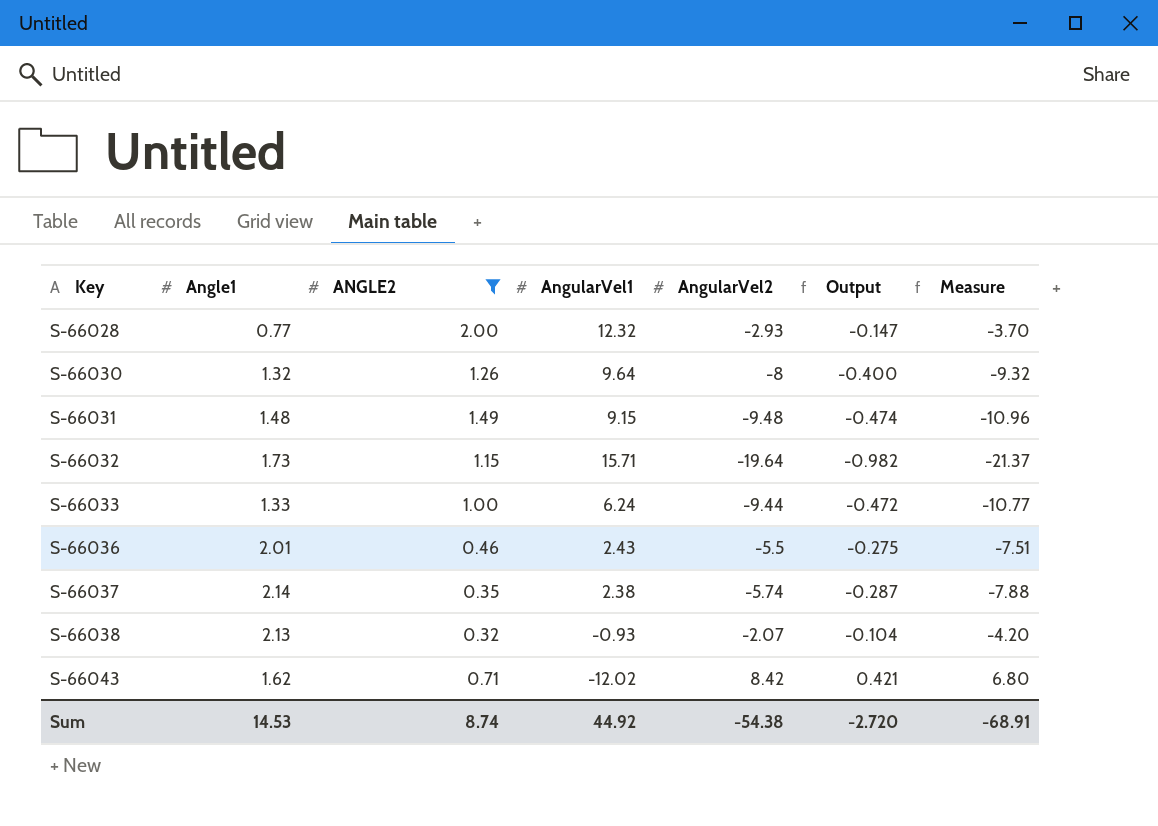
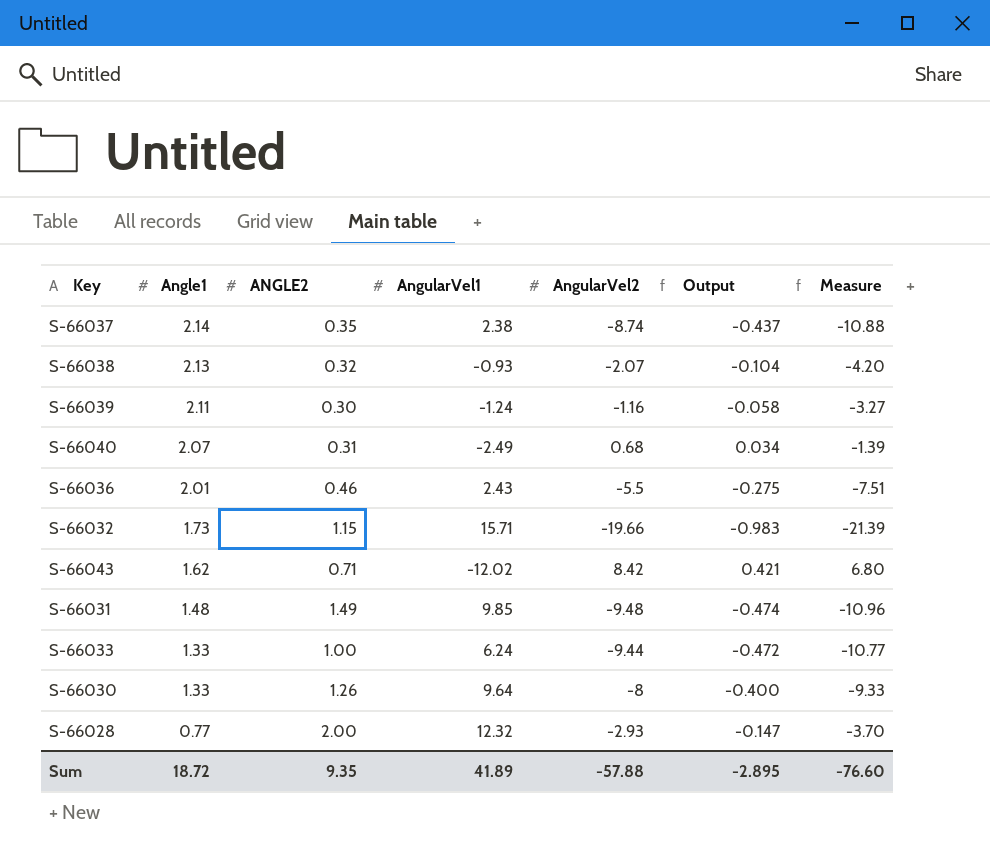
filter: ANGLE2 >= 0.32 -> none
row order: Key ascending -> Angle1 descending
S-66037 | AngularVel2: -5.74 -> -8.74
S-66037 | Output: -0.287 -> -0.437
S-66037 | Measure: -7.88 -> -10.88
S-66032 | AngularVel2: -19.64 -> -19.66
S-66032 | Output: -0.982 -> -0.983
S-66032 | Measure: -21.37 -> -21.39
S-66031 | AngularVel1: 9.15 -> 9.85
S-66030 | Angle1: 1.32 -> 1.33
S-66030 | Measure: -9.32 -> -9.33
Sum | Angle1: 14.53 -> 18.72
Sum | ANGLE2: 8.74 -> 9.35
Sum | AngularVel1: 44.92 -> 41.89
Sum | AngularVel2: -54.38 -> -57.88
Sum | Output: -2.720 -> -2.895
Sum | Measure: -68.91 -> -76.60

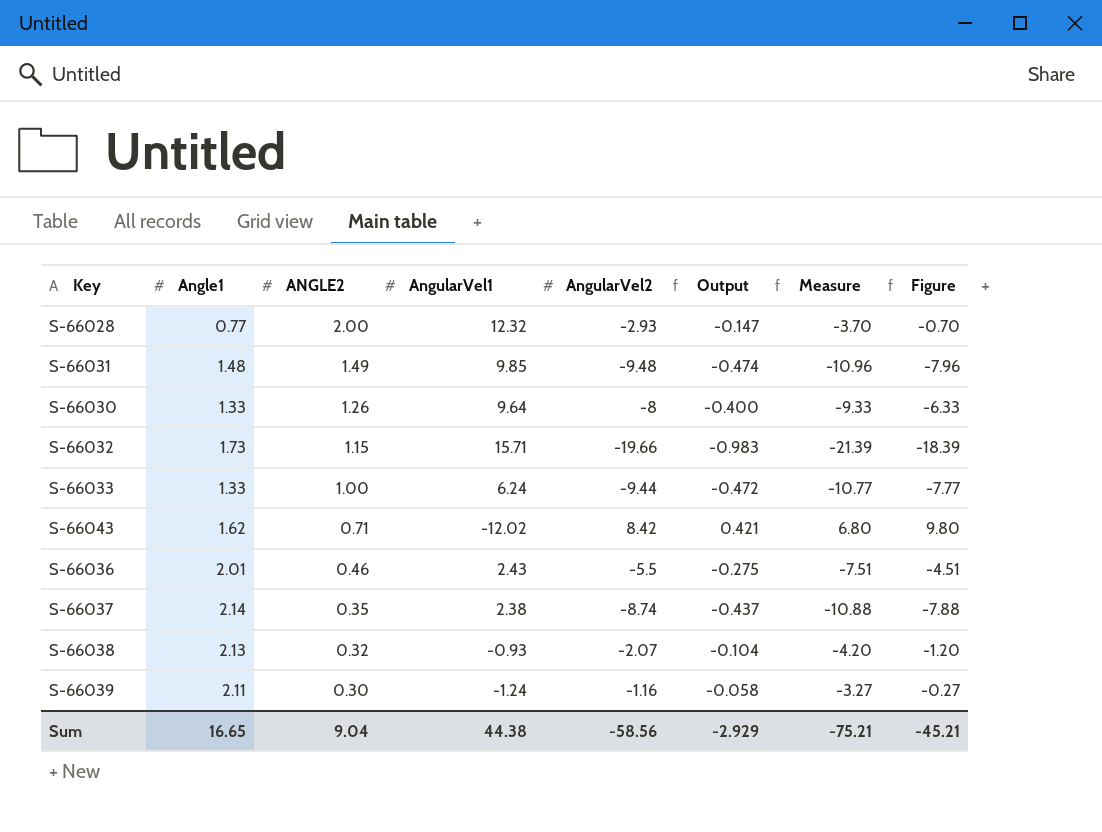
row order: Angle1 descending -> ANGLE2 descending
column Figure | formula: none -> [Measure] + 3
row S-66040: 2.07 | 0.31 | -2.49 | 0.68 | 0.034 | -1.39 -> none
Sum | Angle1: 18.72 -> 16.65
Sum | ANGLE2: 9.35 -> 9.04
Sum | AngularVel1: 41.89 -> 44.38
Sum | AngularVel2: -57.88 -> -58.56
Sum | Output: -2.895 -> -2.929
Sum | Measure: -76.60 -> -75.21

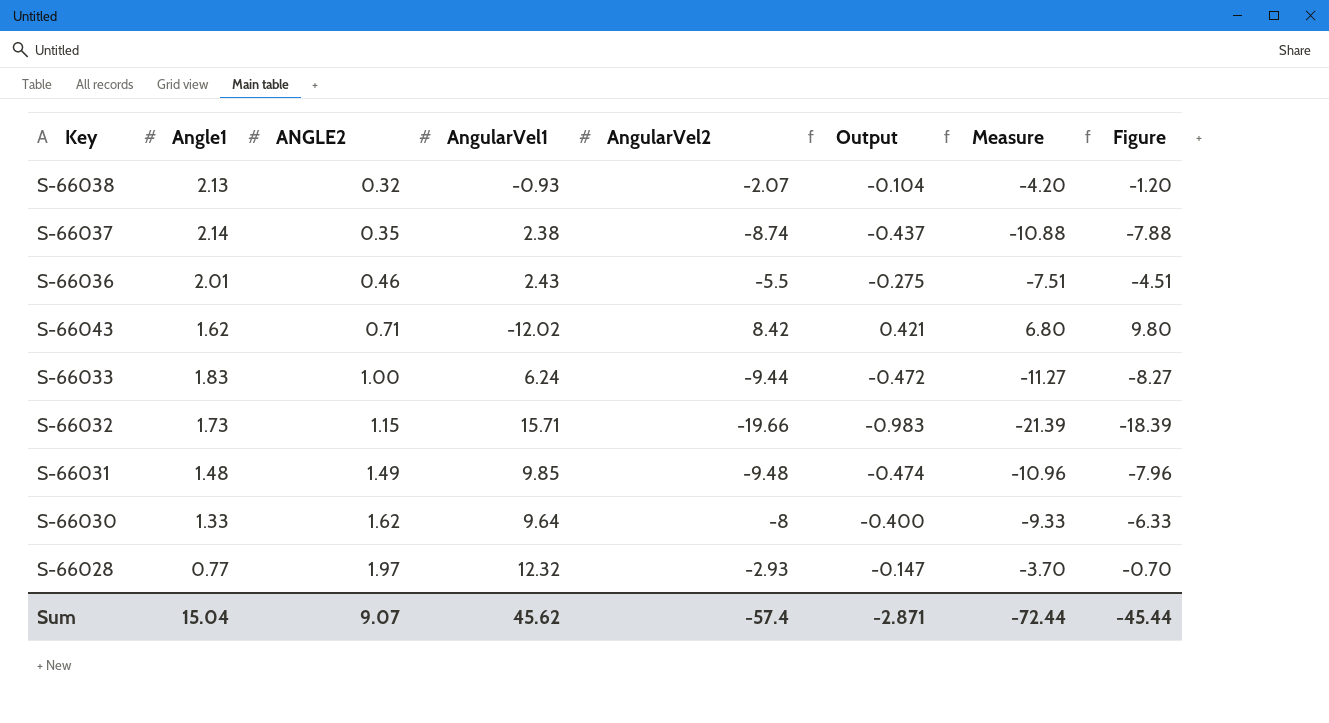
row order: ANGLE2 descending -> ANGLE2 ascending
row S-66039: 2.11 | 0.30 | -1.24 | -1.16 | -0.058 | -3.27 | -0.27 -> none
S-66033 | Angle1: 1.33 -> 1.83
S-66033 | Measure: -10.77 -> -11.27
S-66033 | Figure: -7.77 -> -8.27
S-66030 | ANGLE2: 1.26 -> 1.62
S-66028 | ANGLE2: 2.00 -> 1.97
Sum | Angle1: 16.65 -> 15.04
Sum | ANGLE2: 9.04 -> 9.07
Sum | AngularVel1: 44.38 -> 45.62
Sum | AngularVel2: -58.56 -> -57.4
Sum | Output: -2.929 -> -2.871
Sum | Measure: -75.21 -> -72.44
Sum | Figure: -45.21 -> -45.44

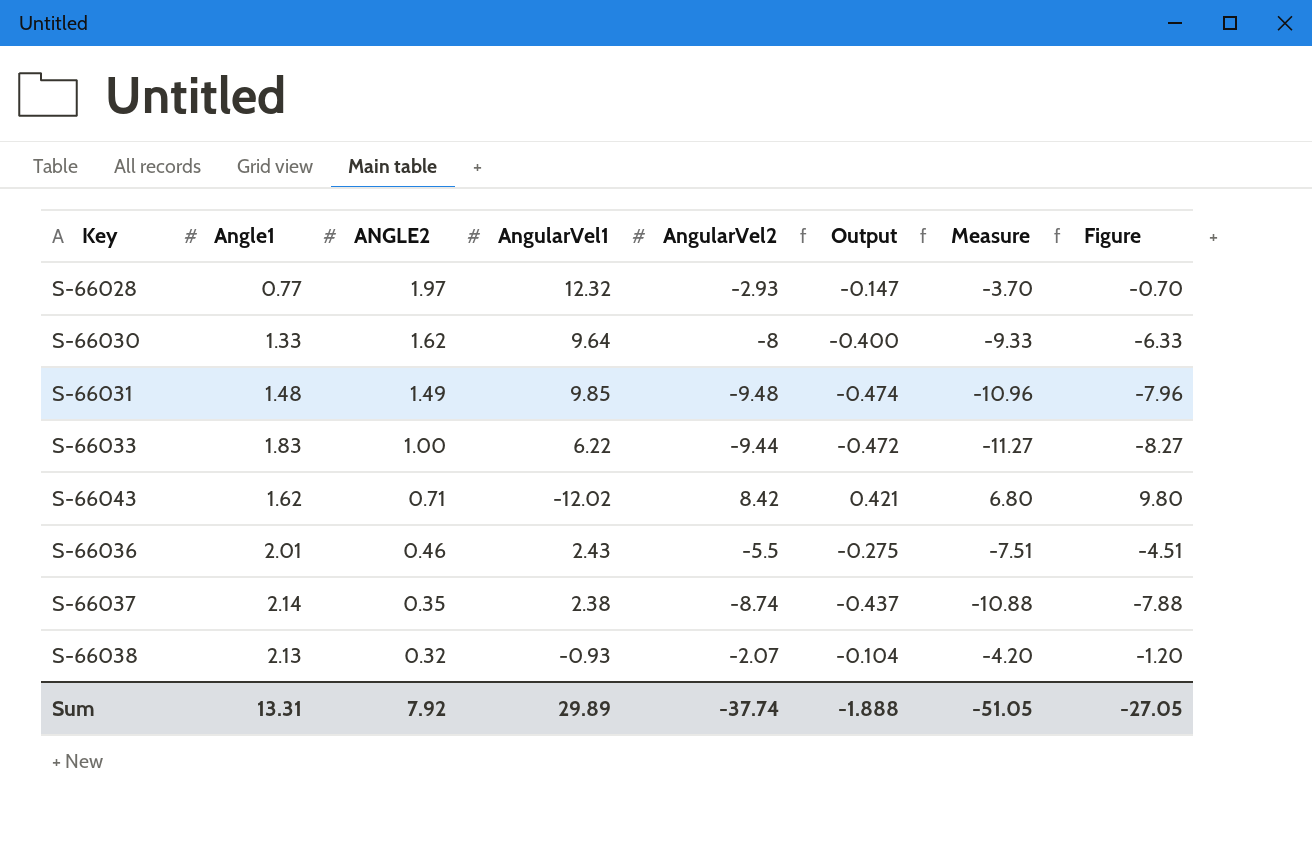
row order: ANGLE2 ascending -> ANGLE2 descending
row S-66032: 1.73 | 1.15 | 15.71 | -19.66 | -0.983 | -21.39 | -18.39 -> none
S-66033 | AngularVel1: 6.24 -> 6.22
Sum | Angle1: 15.04 -> 13.31
Sum | ANGLE2: 9.07 -> 7.92
Sum | AngularVel1: 45.62 -> 29.89
Sum | AngularVel2: -57.4 -> -37.74
Sum | Output: -2.871 -> -1.888
Sum | Measure: -72.44 -> -51.05
Sum | Figure: -45.44 -> -27.05

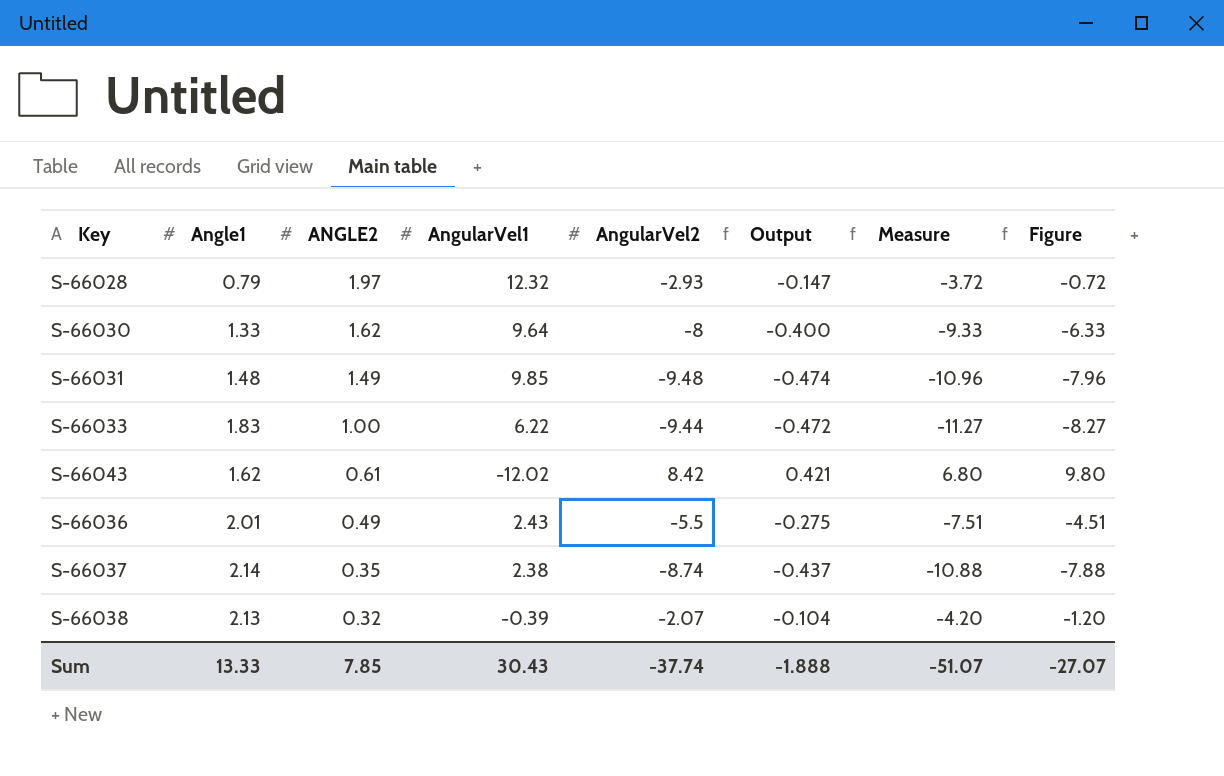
S-66028 | Angle1: 0.77 -> 0.79
S-66028 | Measure: -3.70 -> -3.72
S-66028 | Figure: -0.70 -> -0.72
S-66043 | ANGLE2: 0.71 -> 0.61
S-66036 | ANGLE2: 0.46 -> 0.49
S-66038 | AngularVel1: -0.93 -> -0.39
Sum | Angle1: 13.31 -> 13.33
Sum | ANGLE2: 7.92 -> 7.85
Sum | AngularVel1: 29.89 -> 30.43
Sum | Measure: -51.05 -> -51.07
Sum | Figure: -27.05 -> -27.07

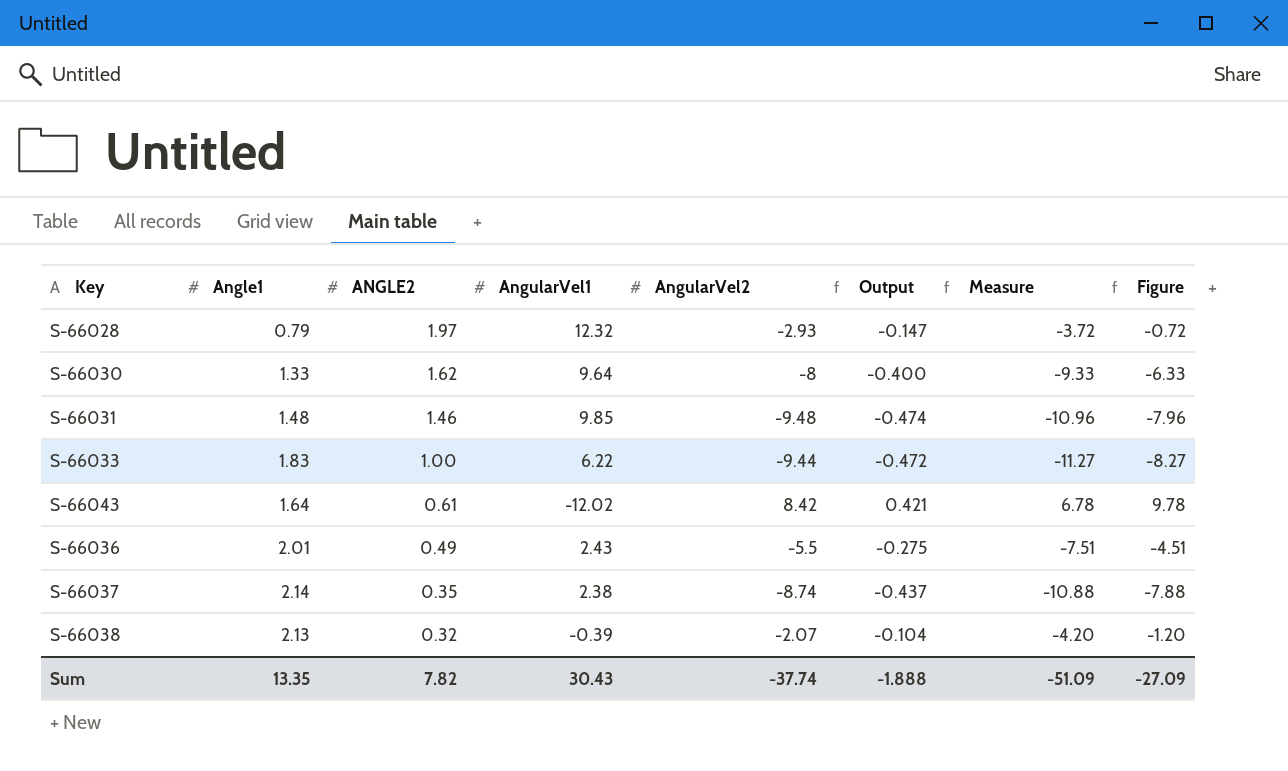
S-66031 | ANGLE2: 1.49 -> 1.46
S-66043 | Angle1: 1.62 -> 1.64
S-66043 | Measure: 6.80 -> 6.78
S-66043 | Figure: 9.80 -> 9.78
Sum | Angle1: 13.33 -> 13.35
Sum | ANGLE2: 7.85 -> 7.82
Sum | Measure: -51.07 -> -51.09
Sum | Figure: -27.07 -> -27.09

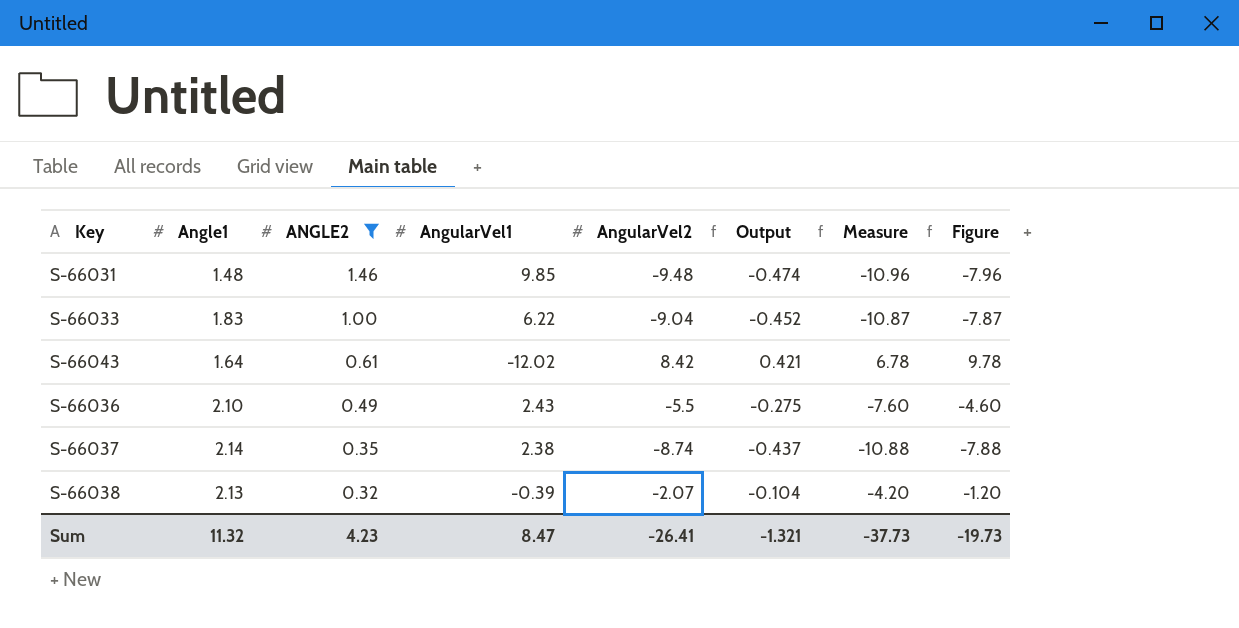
filter: none -> ANGLE2 <= 1.46
S-66033 | AngularVel2: -9.44 -> -9.04
S-66033 | Output: -0.472 -> -0.452
S-66033 | Measure: -11.27 -> -10.87
S-66033 | Figure: -8.27 -> -7.87
S-66036 | Angle1: 2.01 -> 2.10
S-66036 | Measure: -7.51 -> -7.60
S-66036 | Figure: -4.51 -> -4.60
Sum | Angle1: 13.35 -> 11.32
Sum | ANGLE2: 7.82 -> 4.23
Sum | AngularVel1: 30.43 -> 8.47
Sum | AngularVel2: -37.74 -> -26.41
Sum | Output: -1.888 -> -1.321
Sum | Measure: -51.09 -> -37.73
Sum | Figure: -27.09 -> -19.73

